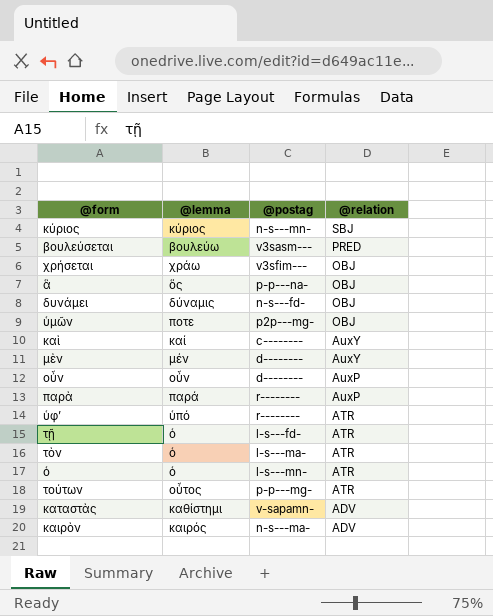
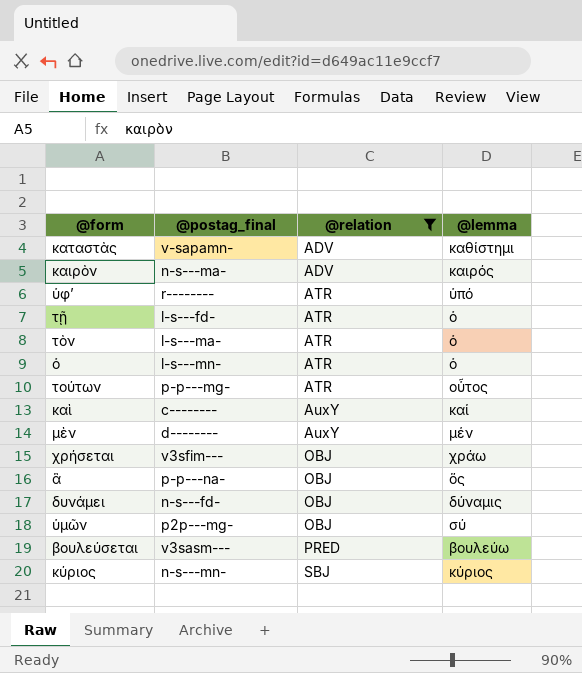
filter: none -> @relation != AuxP
row order: @relation descending -> @relation ascending
column name: @postag -> @postag_final
column @lemma | position: 2 -> 4
ὑμῶν | @lemma: ποτε -> σύ

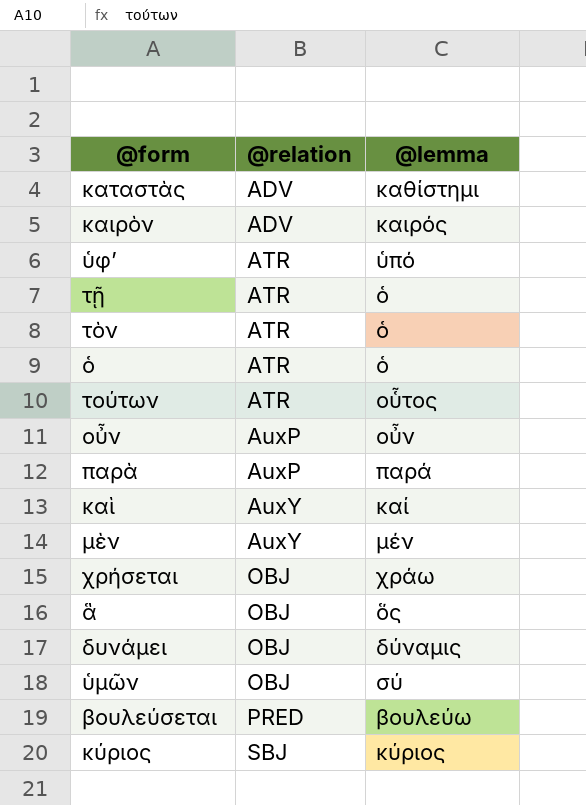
filter: @relation != AuxP -> none
column @postag_final | position: 2 -> none

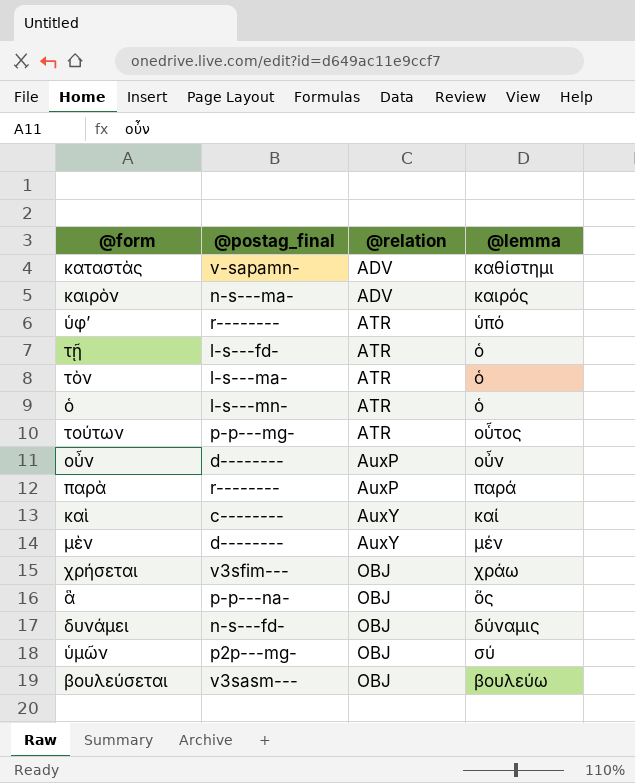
column @postag_final | position: none -> 2
row κύριος: SBJ | κύριος -> none
βουλεύσεται | @relation: PRED -> OBJ

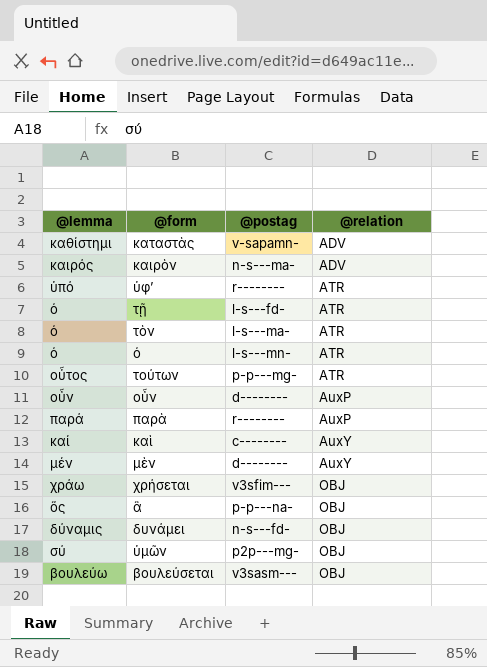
column @lemma | position: 4 -> 1
column name: @postag_final -> @postag

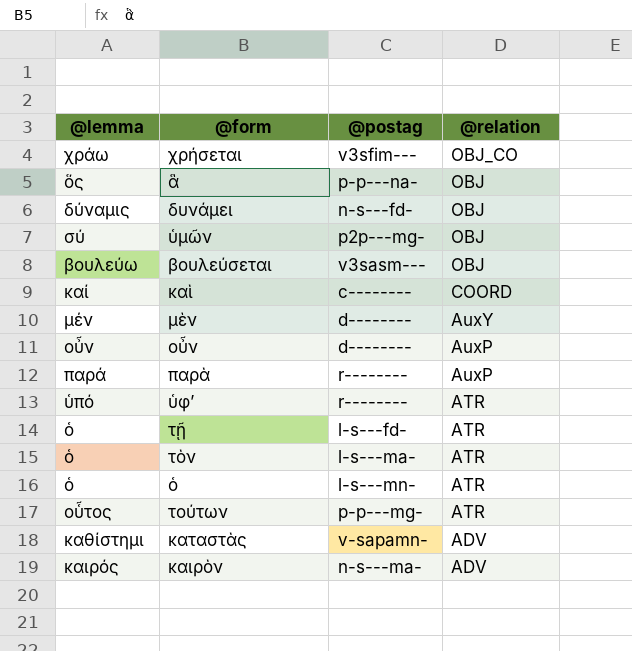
row order: @relation ascending -> @relation descending
χρήσεται | @relation: OBJ -> OBJ_CO
καὶ | @relation: AuxY -> COORD

